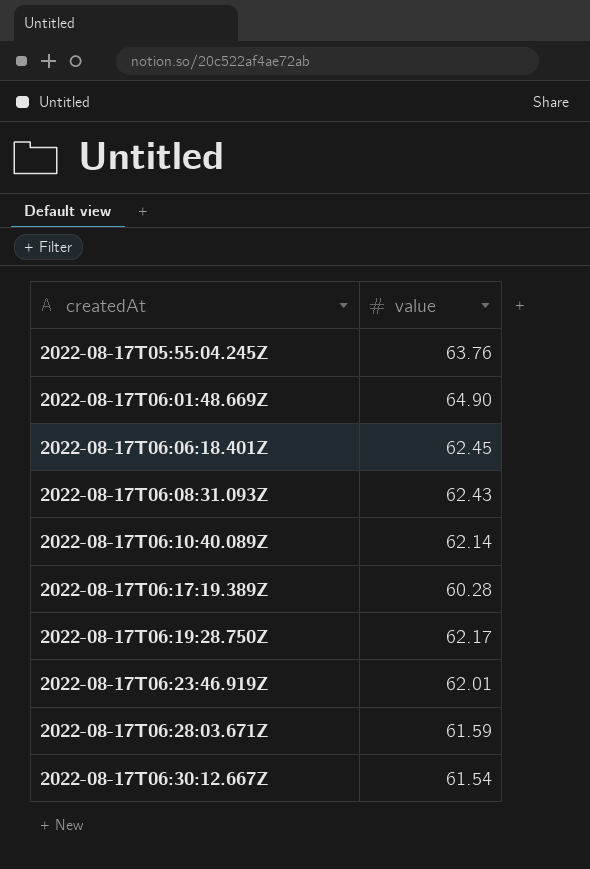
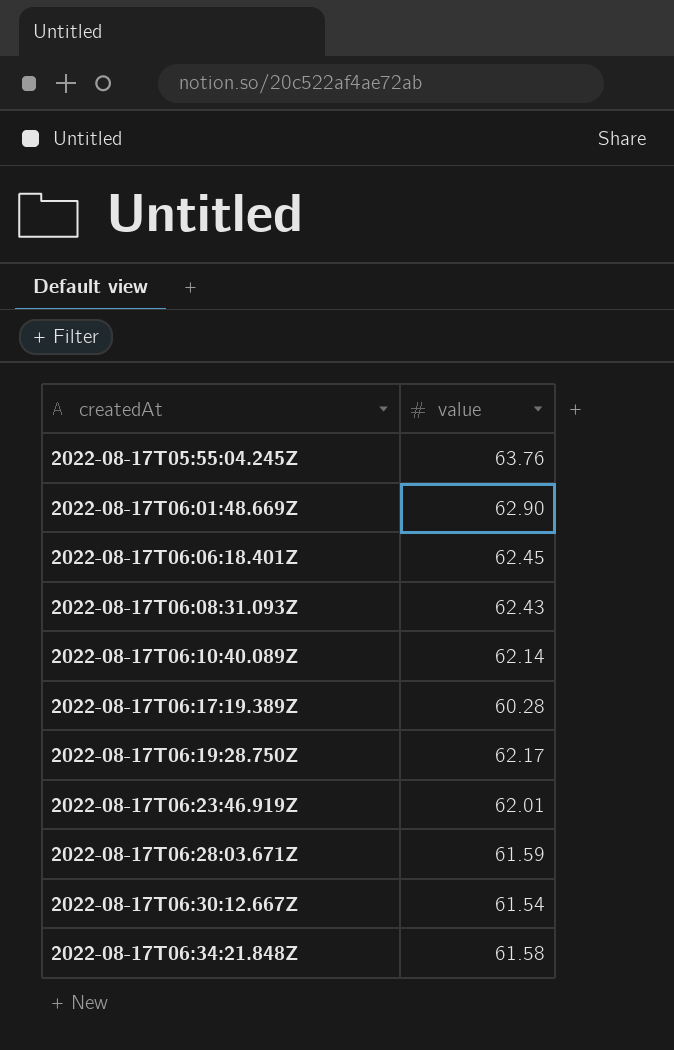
2022-08-17T06:01:48.669Z | value: 64.90 -> 62.90
row 2022-08-17T06:34:21.848Z: none -> 61.58

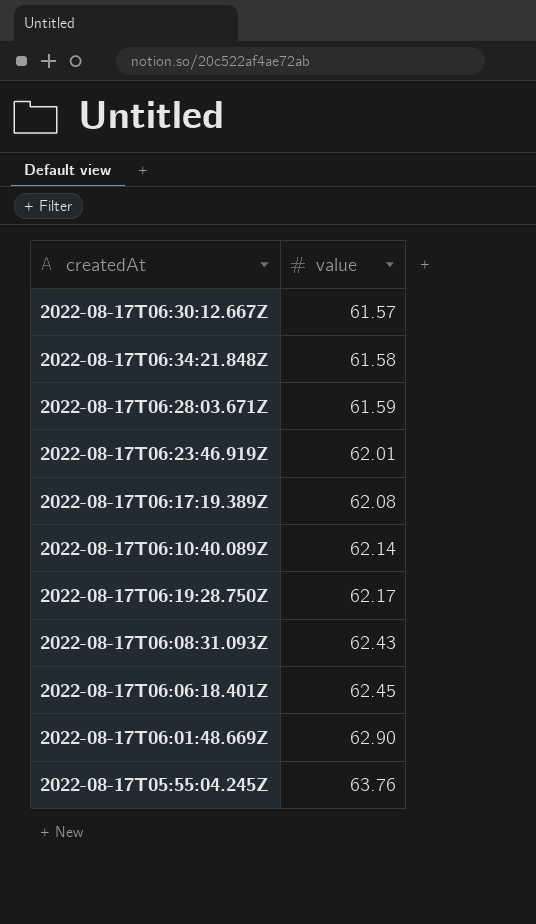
row order: createdAt ascending -> value ascending
2022-08-17T06:30:12.667Z | value: 61.54 -> 61.57
2022-08-17T06:17:19.389Z | value: 60.28 -> 62.08

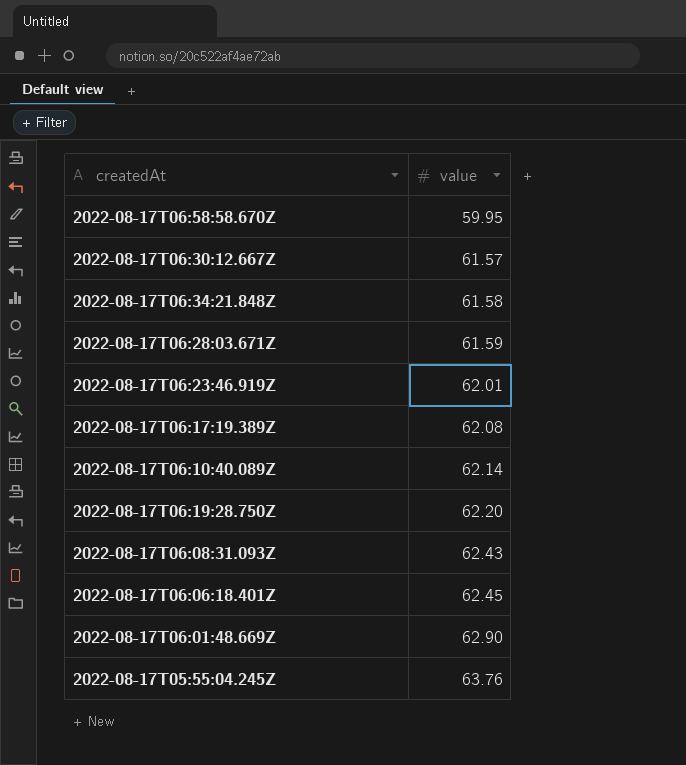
row 2022-08-17T06:58:58.670Z: none -> 59.95
2022-08-17T06:19:28.750Z | value: 62.17 -> 62.20

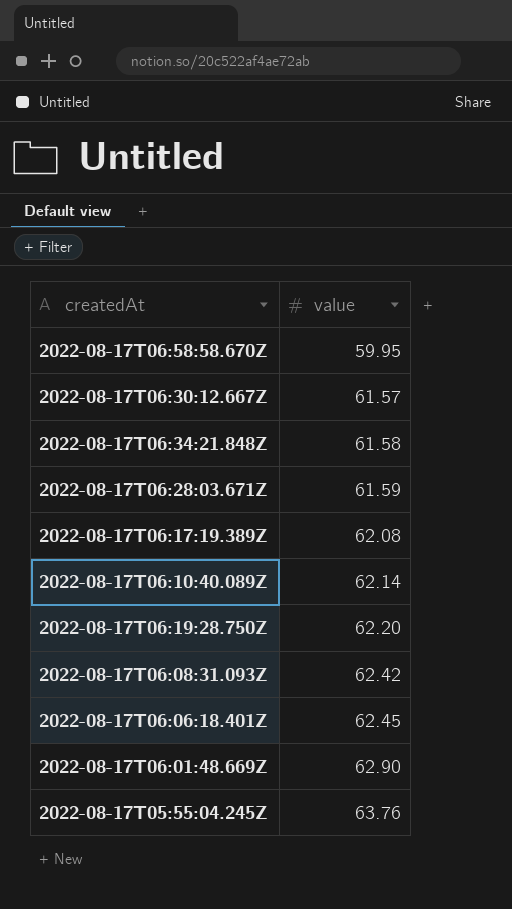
row 2022-08-17T06:23:46.919Z: 62.01 -> none
2022-08-17T06:08:31.093Z | value: 62.43 -> 62.42

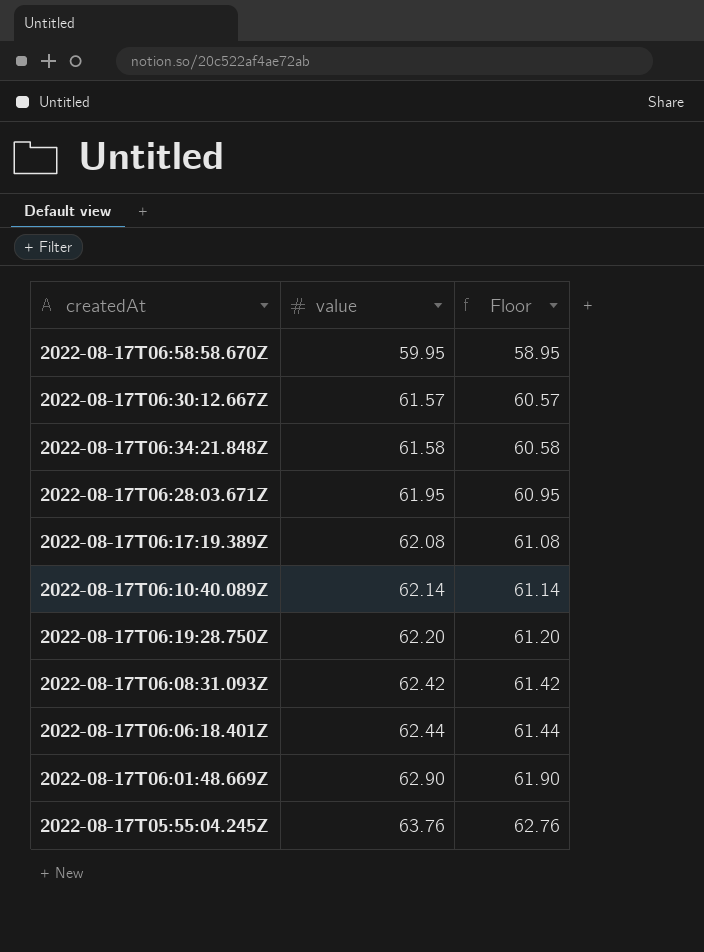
column Floor | formula: none -> [value] - 1
2022-08-17T06:28:03.671Z | value: 61.59 -> 61.95
2022-08-17T06:06:18.401Z | value: 62.45 -> 62.44

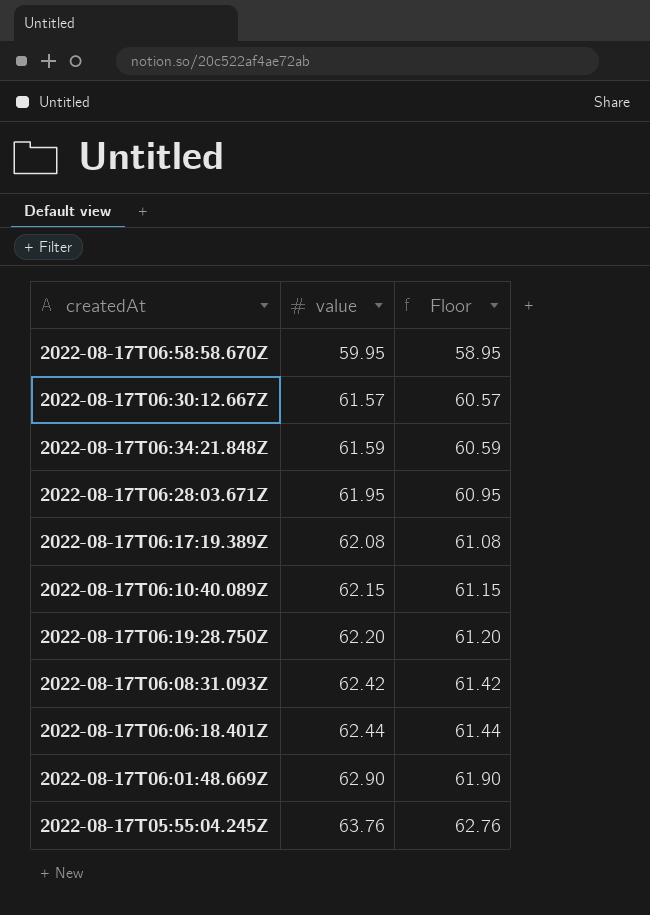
2022-08-17T06:34:21.848Z | value: 61.58 -> 61.59
2022-08-17T06:34:21.848Z | Floor: 60.58 -> 60.59
2022-08-17T06:10:40.089Z | value: 62.14 -> 62.15
2022-08-17T06:10:40.089Z | Floor: 61.14 -> 61.15

